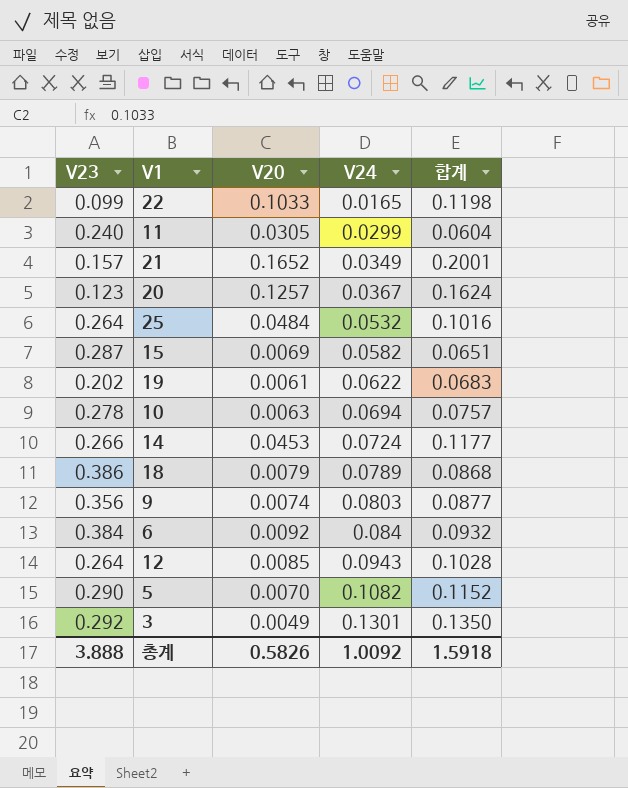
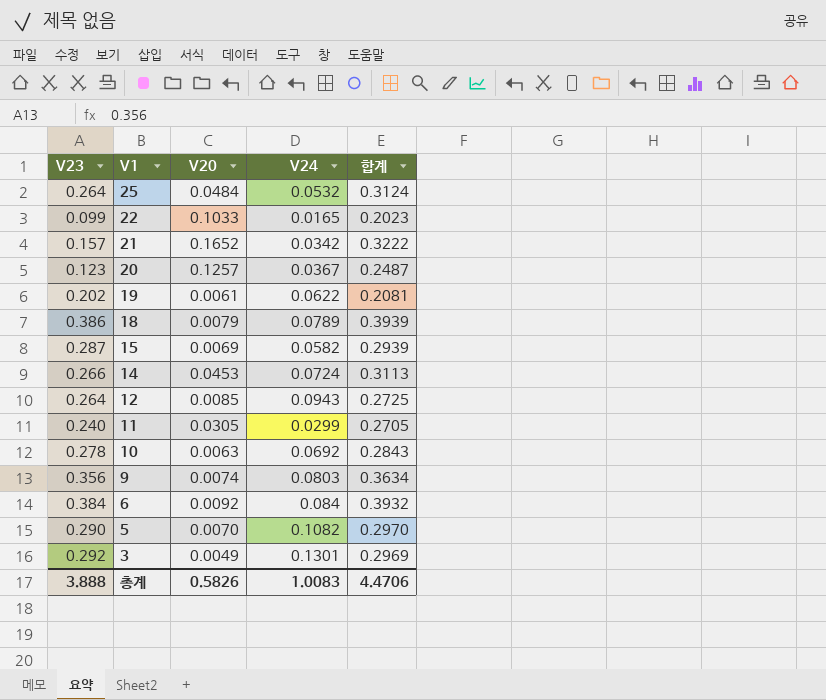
row order: V24 ascending -> V1 descending
column 합계 | formula: [V20] + [V24] -> [V23] + [V20]
21 | V24: 0.0349 -> 0.0342
10 | V24: 0.0694 -> 0.0692
총계 | V24: 1.0092 -> 1.0083
총계 | 합계: 1.5918 -> 4.4706

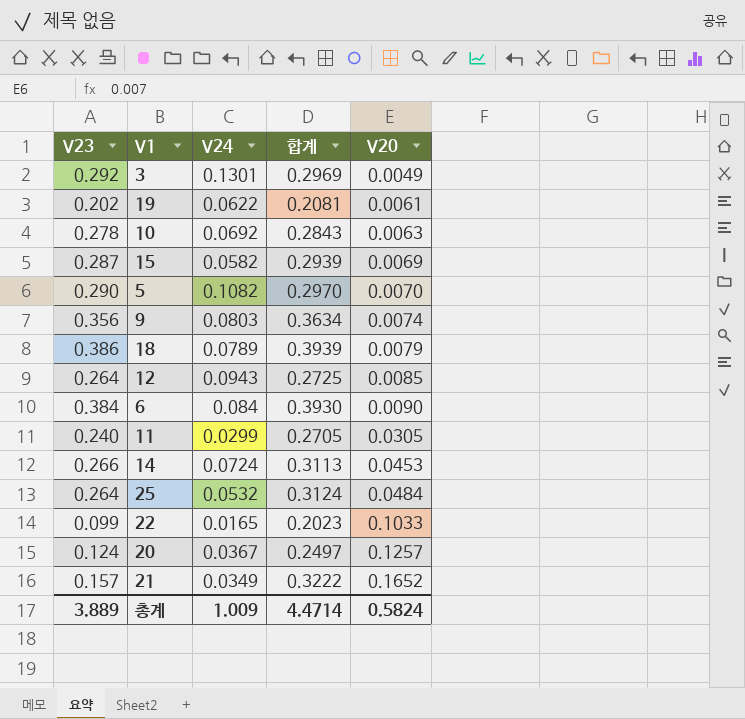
row order: V1 descending -> V20 ascending
column V20 | position: 3 -> 5
6 | 합계: 0.3932 -> 0.3930
6 | V20: 0.0092 -> 0.0090
20 | V23: 0.123 -> 0.124
20 | 합계: 0.2487 -> 0.2497
21 | V24: 0.0342 -> 0.0349
총계 | V23: 3.888 -> 3.889
총계 | V24: 1.0083 -> 1.009
총계 | 합계: 4.4706 -> 4.4714
총계 | V20: 0.5826 -> 0.5824

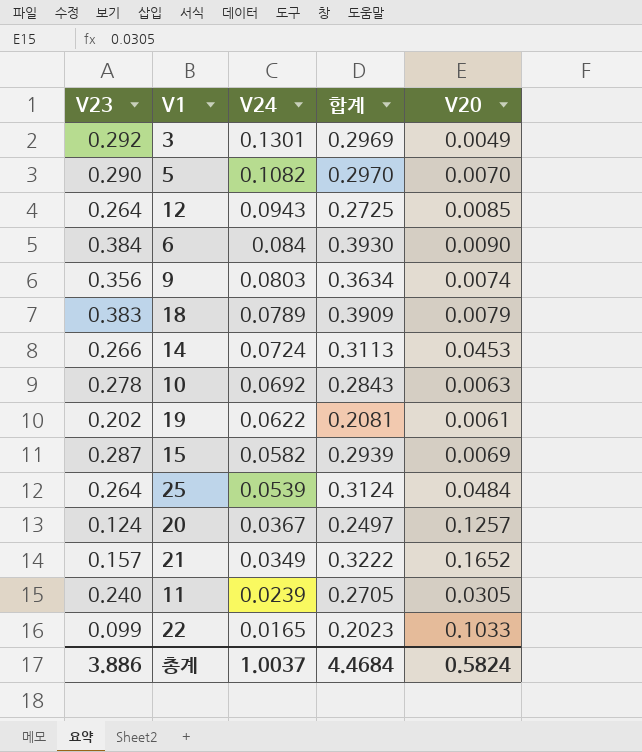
row order: V20 ascending -> V24 descending
18 | V23: 0.386 -> 0.383
18 | 합계: 0.3939 -> 0.3909
25 | V24: 0.0532 -> 0.0539
11 | V24: 0.0299 -> 0.0239
총계 | V23: 3.889 -> 3.886
총계 | V24: 1.009 -> 1.0037
총계 | 합계: 4.4714 -> 4.4684

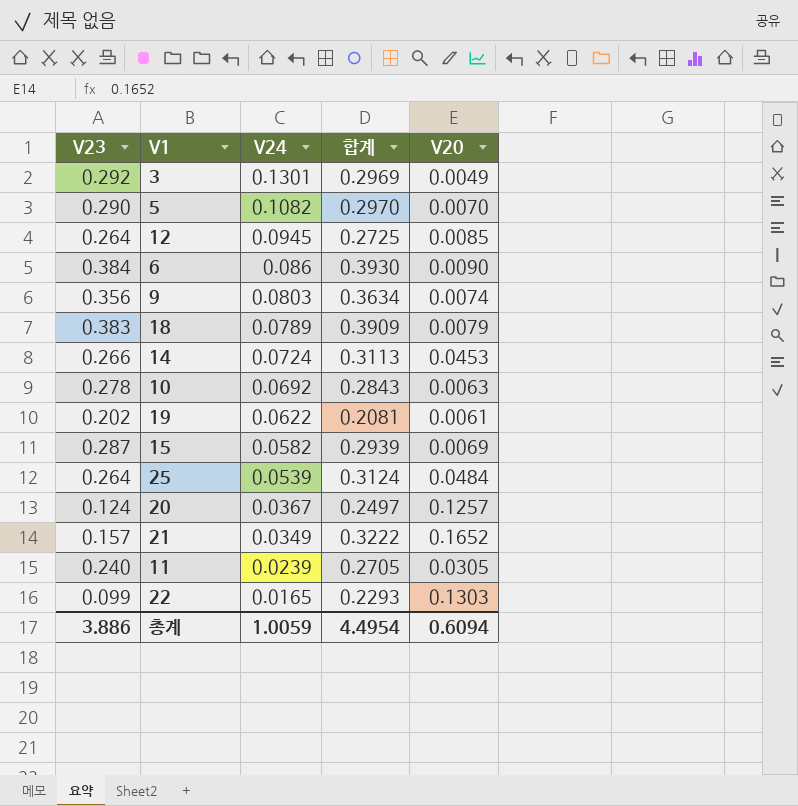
12 | V24: 0.0943 -> 0.0945
6 | V24: 0.084 -> 0.086
22 | 합계: 0.2023 -> 0.2293
22 | V20: 0.1033 -> 0.1303
총계 | V24: 1.0037 -> 1.0059
총계 | 합계: 4.4684 -> 4.4954
총계 | V20: 0.5824 -> 0.6094

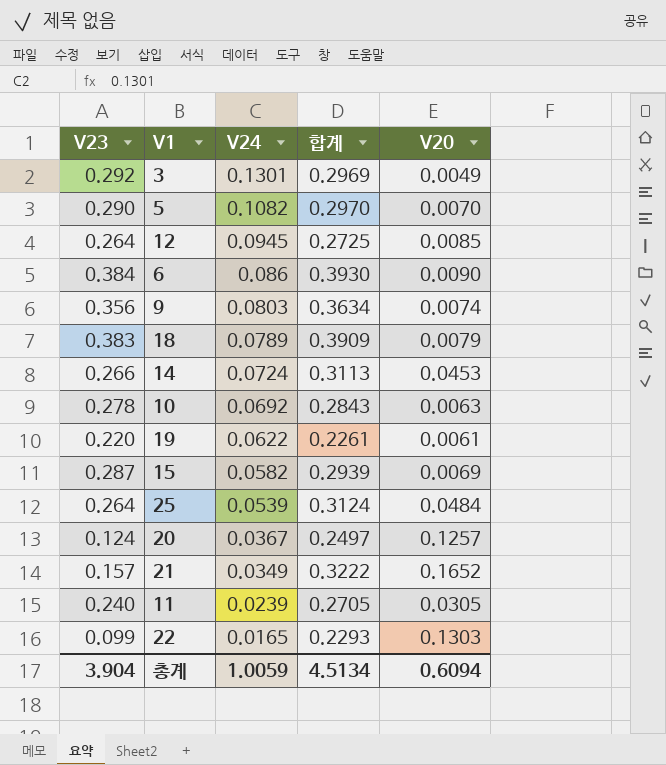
19 | V23: 0.202 -> 0.220
19 | 합계: 0.2081 -> 0.2261
총계 | V23: 3.886 -> 3.904
총계 | 합계: 4.4954 -> 4.5134

